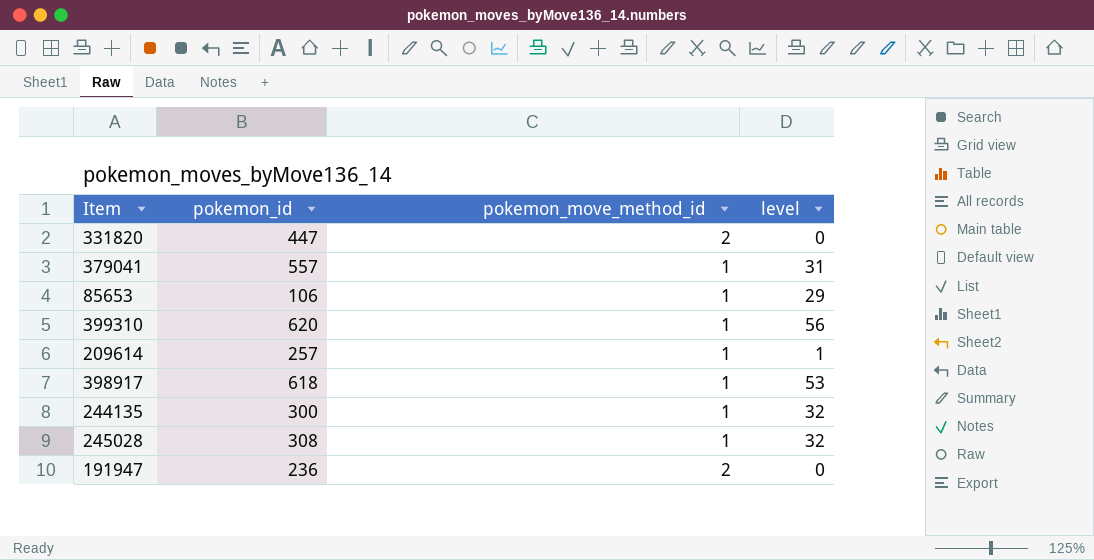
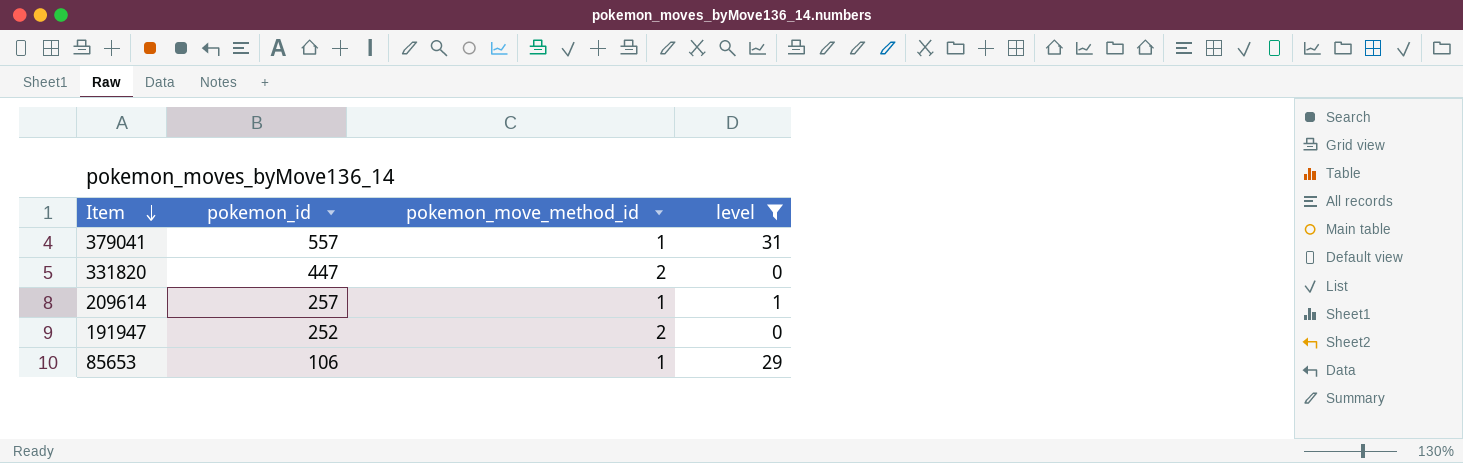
filter: none -> level <= 31
row order: none -> Item descending
191947 | pokemon_id: 236 -> 252

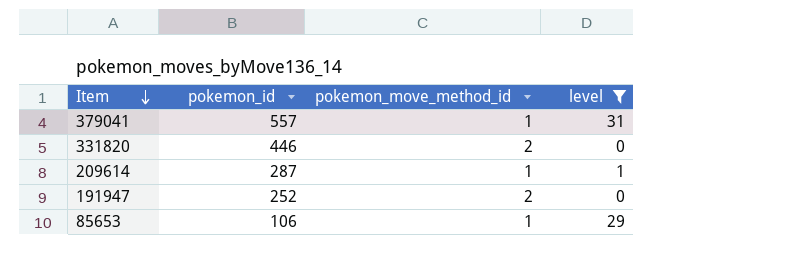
331820 | pokemon_id: 447 -> 446
209614 | pokemon_id: 257 -> 287

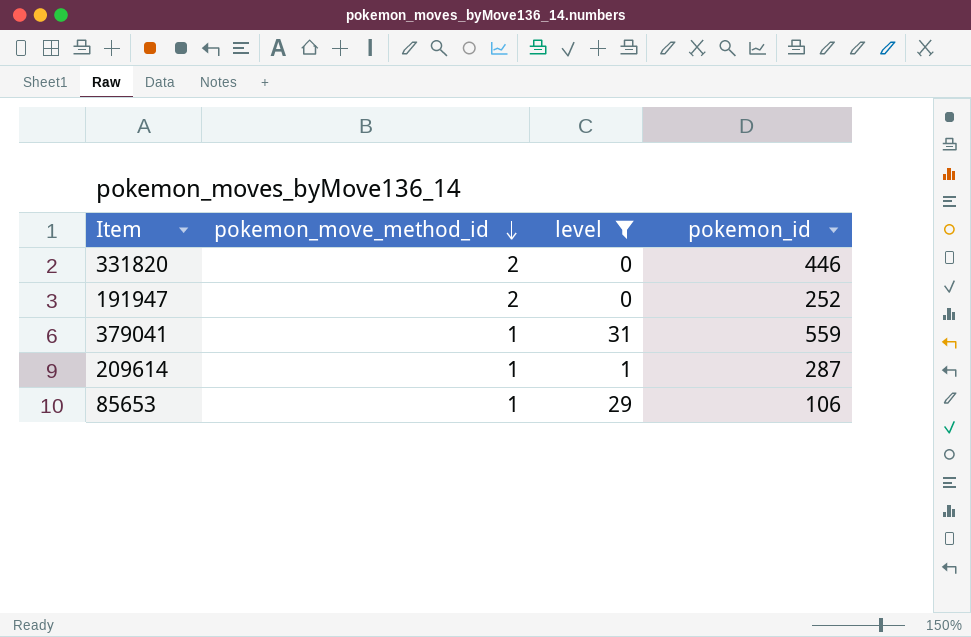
row order: Item descending -> pokemon_move_method_id descending
column pokemon_id | position: 2 -> 4
379041 | pokemon_id: 557 -> 559

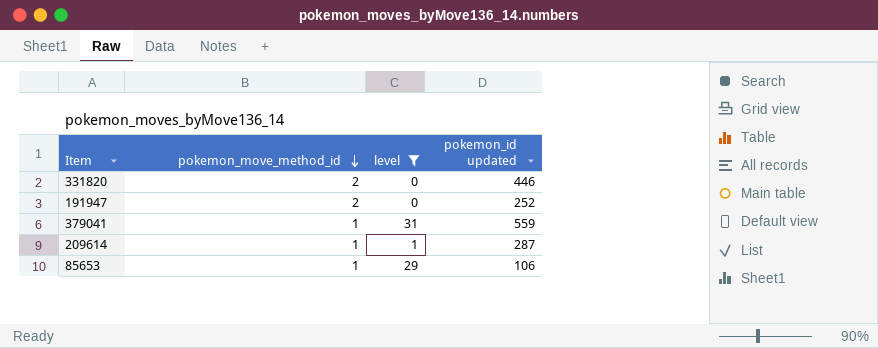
column name: pokemon_id -> pokemon_id updated

